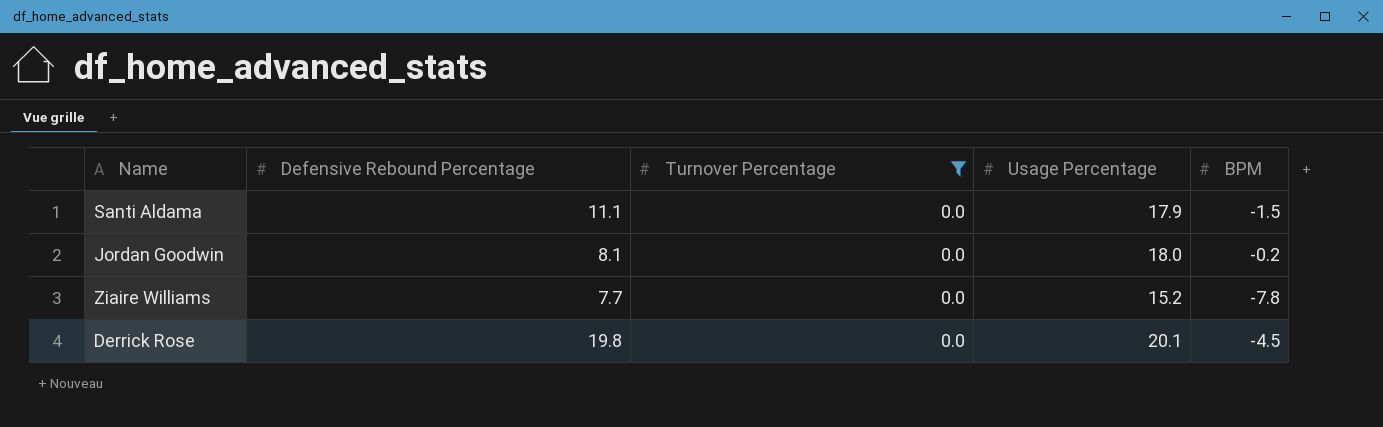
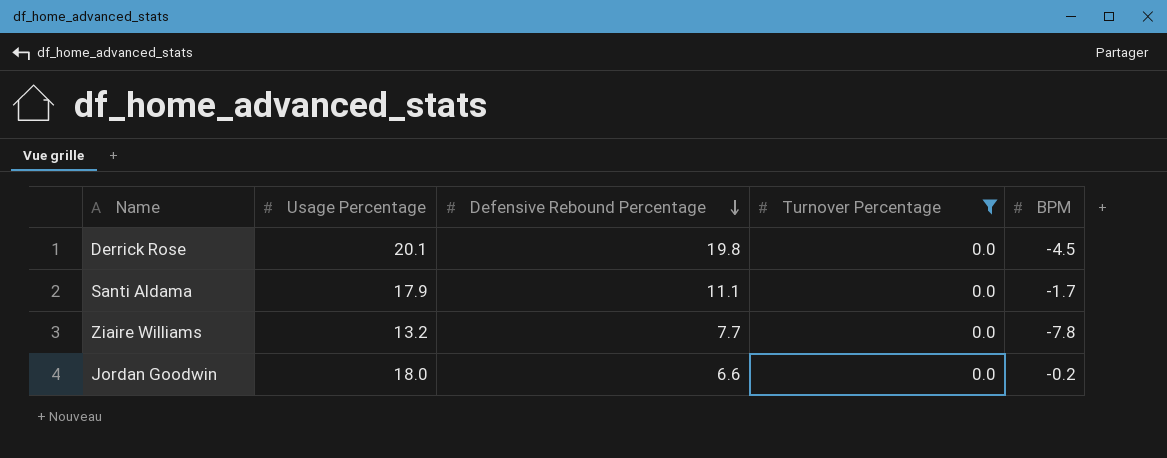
row order: none -> Defensive Rebound Percentage descending
column Usage Percentage | position: 4 -> 2
Santi Aldama | BPM: -1.5 -> -1.7
Ziaire Williams | Usage Percentage: 15.2 -> 13.2
Jordan Goodwin | Defensive Rebound Percentage: 8.1 -> 6.6

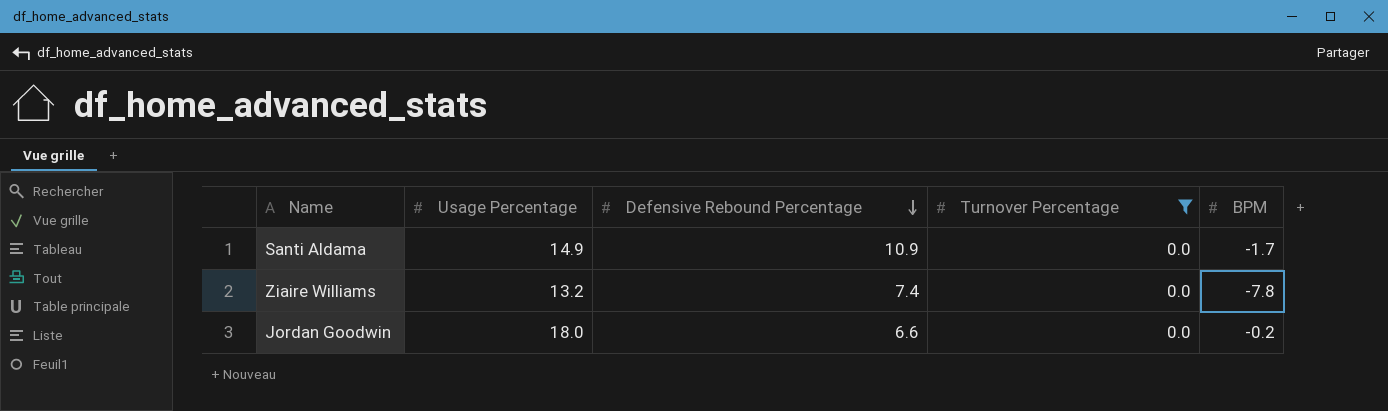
row Derrick Rose: 20.1 | 19.8 | 0.0 | -4.5 -> none
Santi Aldama | Usage Percentage: 17.9 -> 14.9
Santi Aldama | Defensive Rebound Percentage: 11.1 -> 10.9
Ziaire Williams | Defensive Rebound Percentage: 7.7 -> 7.4

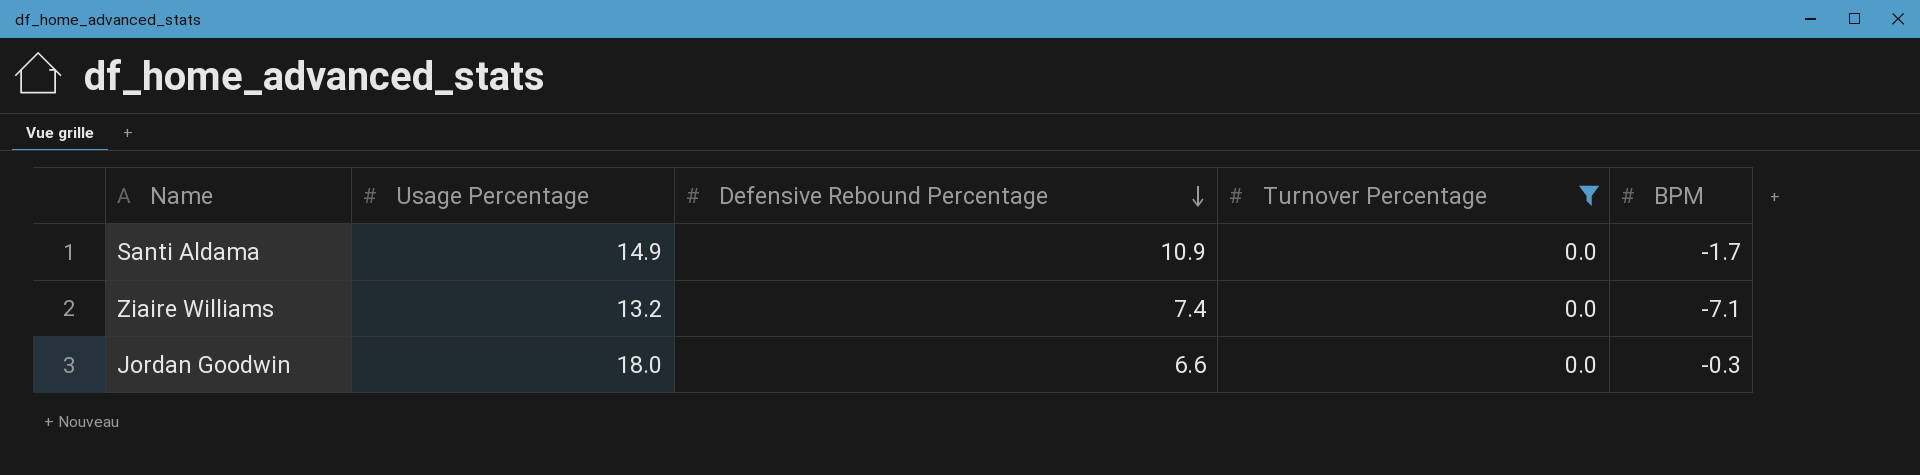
Ziaire Williams | BPM: -7.8 -> -7.1
Jordan Goodwin | BPM: -0.2 -> -0.3

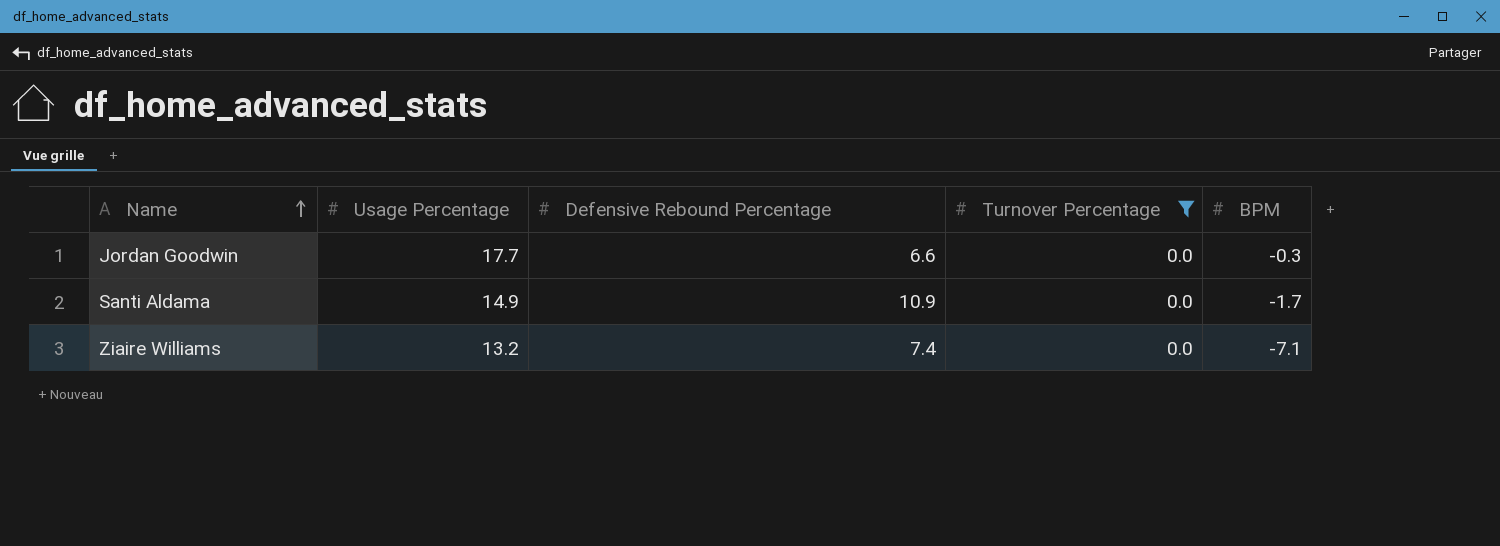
row order: Defensive Rebound Percentage descending -> Name ascending
Jordan Goodwin | Usage Percentage: 18.0 -> 17.7

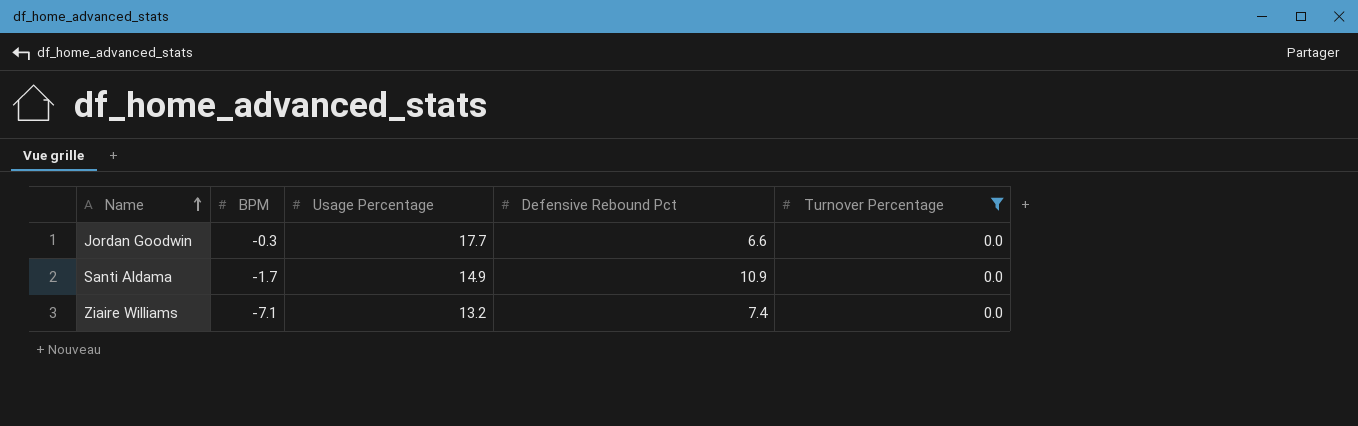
column BPM | position: 5 -> 2
column name: Defensive Rebound Percentage -> Defensive Rebound Pct

